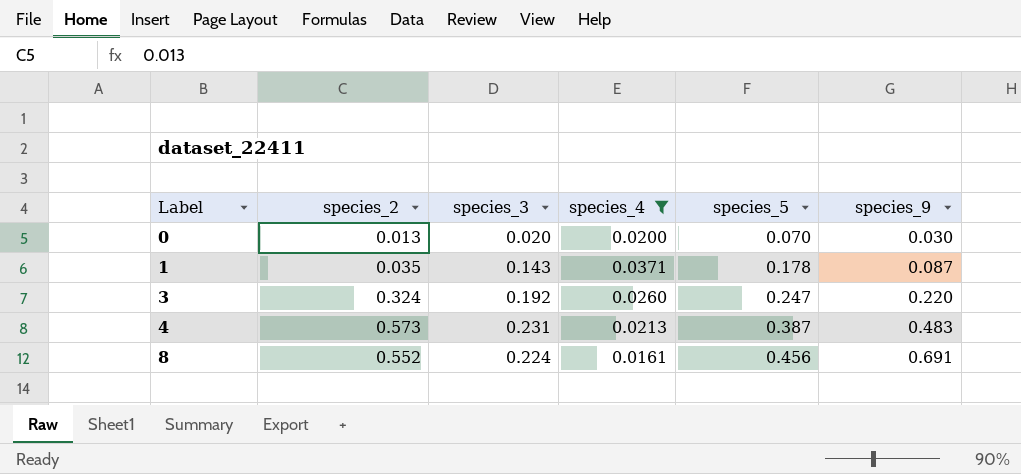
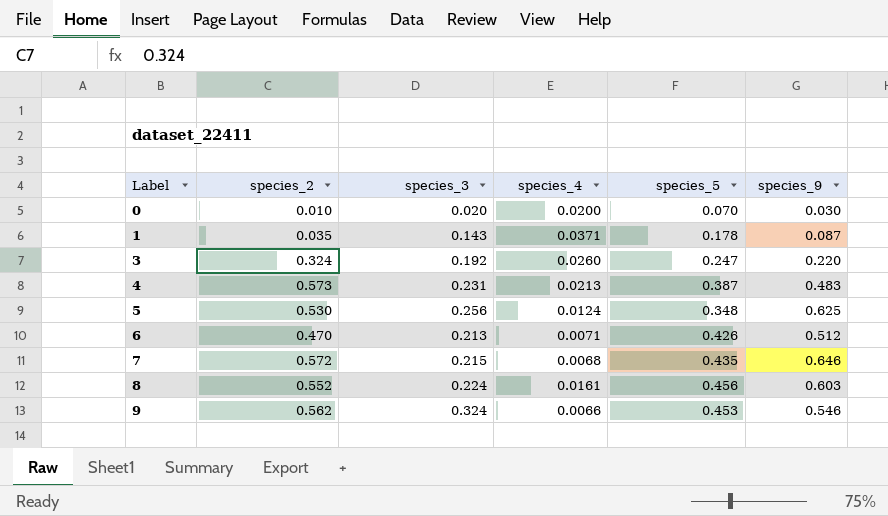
filter: species_4 >= 0.0161 -> none
0 | species_2: 0.013 -> 0.010
8 | species_9: 0.691 -> 0.603

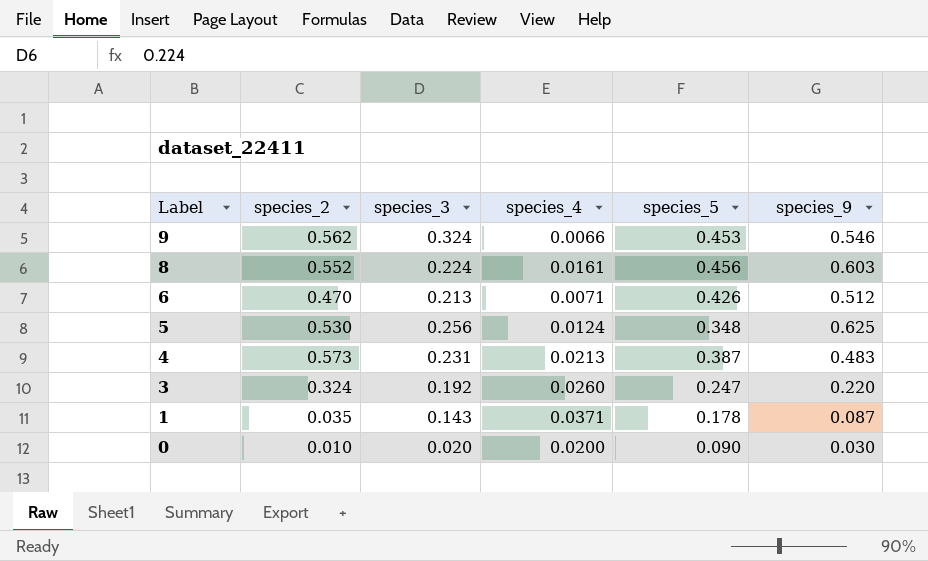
row order: Label ascending -> Label descending
row 7: 0.572 | 0.215 | 0.0068 | 0.435 | 0.646 -> none
0 | species_5: 0.070 -> 0.090

